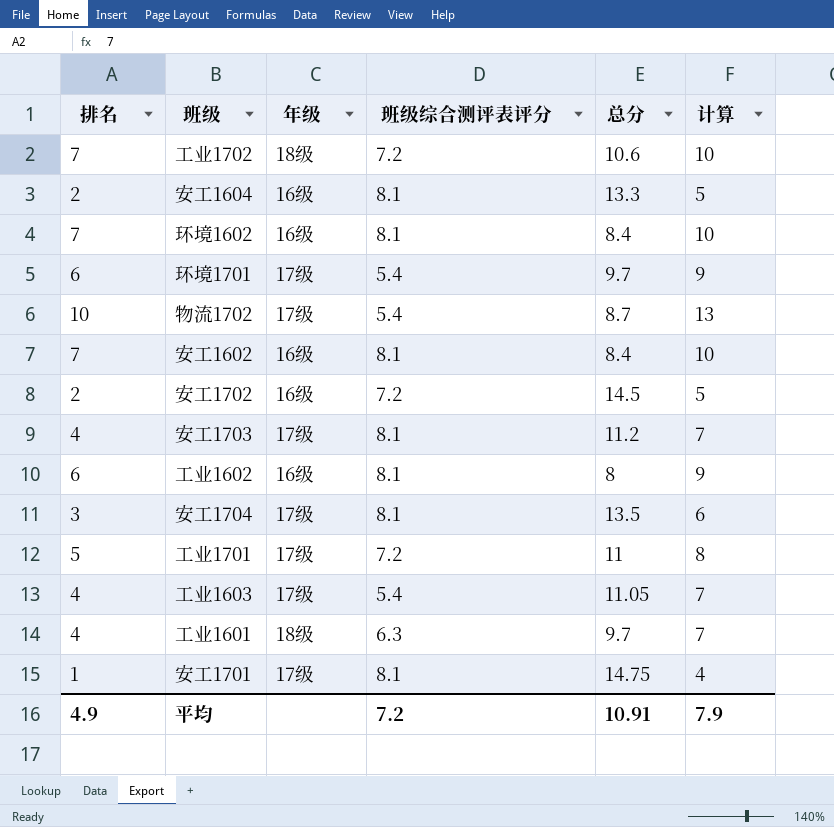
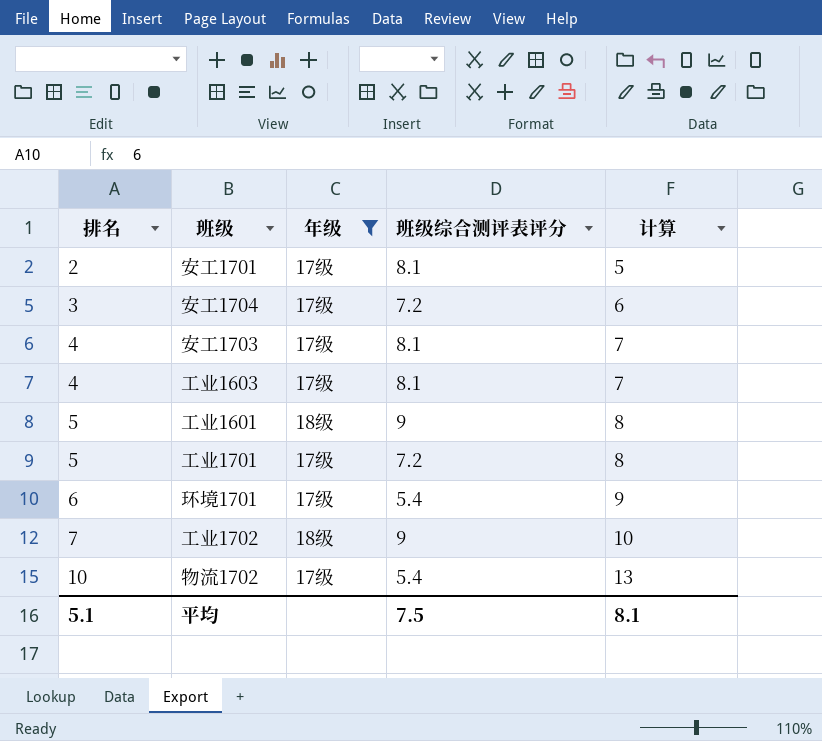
filter: none -> 年级 != 16级
row order: none -> 排名 ascending
column 总分 | position: 5 -> none
安工1701 | 排名: 1 -> 2
安工1701 | 计算: 4 -> 5
安工1704 | 班级综合测评表评分: 8.1 -> 7.2
工业1603 | 班级综合测评表评分: 5.4 -> 8.1
工业1601 | 排名: 4 -> 5
工业1601 | 班级综合测评表评分: 6.3 -> 9
工业1601 | 计算: 7 -> 8
工业1702 | 班级综合测评表评分: 7.2 -> 9
平均 | 排名: 4.9 -> 5.1
平均 | 班级综合测评表评分: 7.2 -> 7.5
平均 | 计算: 7.9 -> 8.1

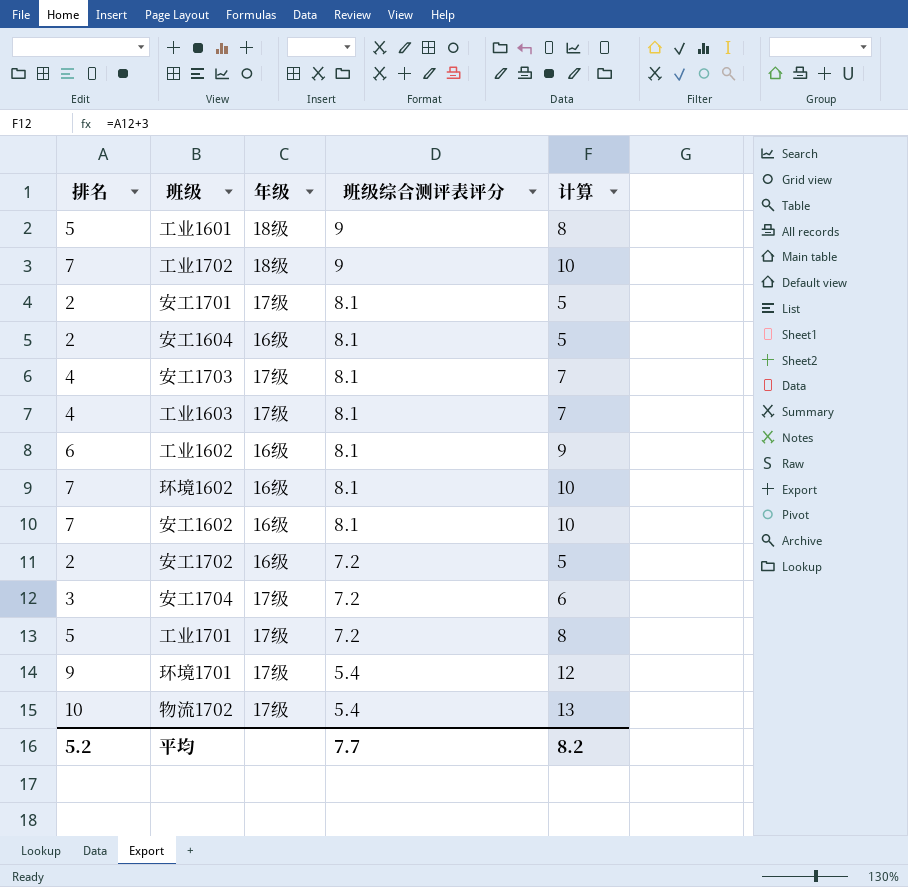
filter: 年级 != 16级 -> none
row order: 排名 ascending -> 班级综合测评表评分 descending
环境1701 | 排名: 6 -> 9
环境1701 | 计算: 9 -> 12
平均 | 排名: 5.1 -> 5.2
平均 | 班级综合测评表评分: 7.5 -> 7.7
平均 | 计算: 8.1 -> 8.2

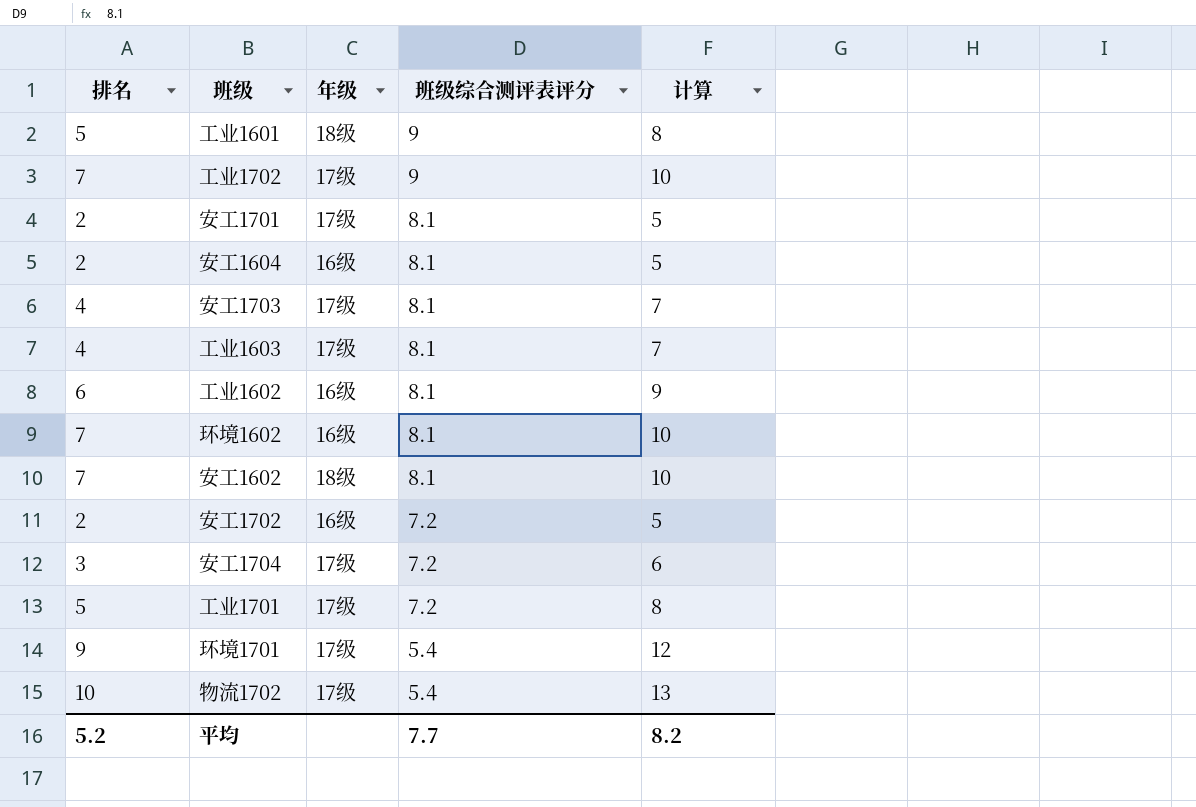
工业1702 | 年级: 18级 -> 17级
安工1602 | 年级: 16级 -> 18级

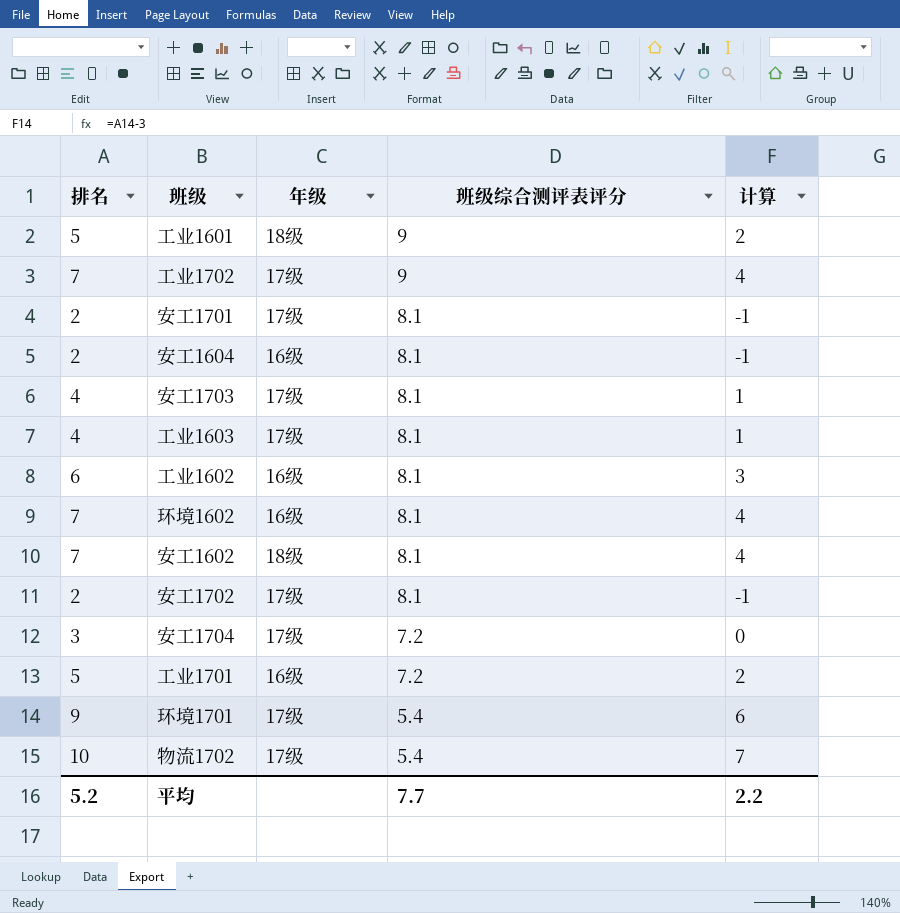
column 计算 | formula: [排名] + 3 -> [排名] - 3
安工1702 | 年级: 16级 -> 17级
安工1702 | 班级综合测评表评分: 7.2 -> 8.1
工业1701 | 年级: 17级 -> 16级
平均 | 计算: 8.2 -> 2.2

